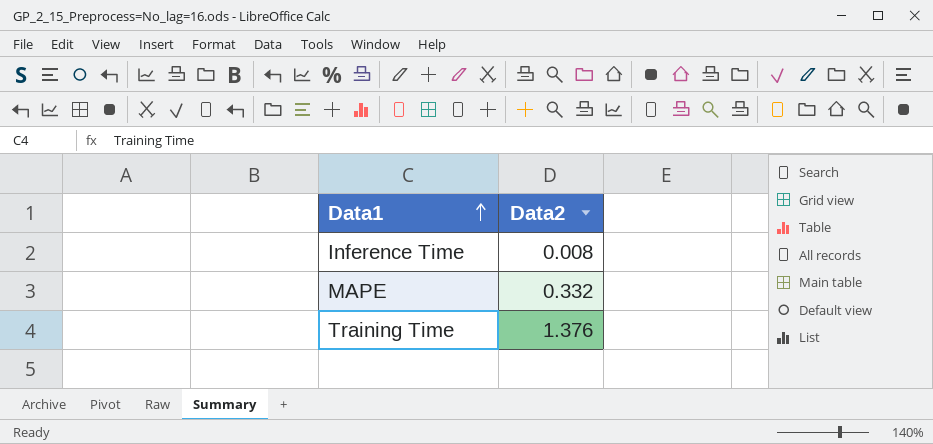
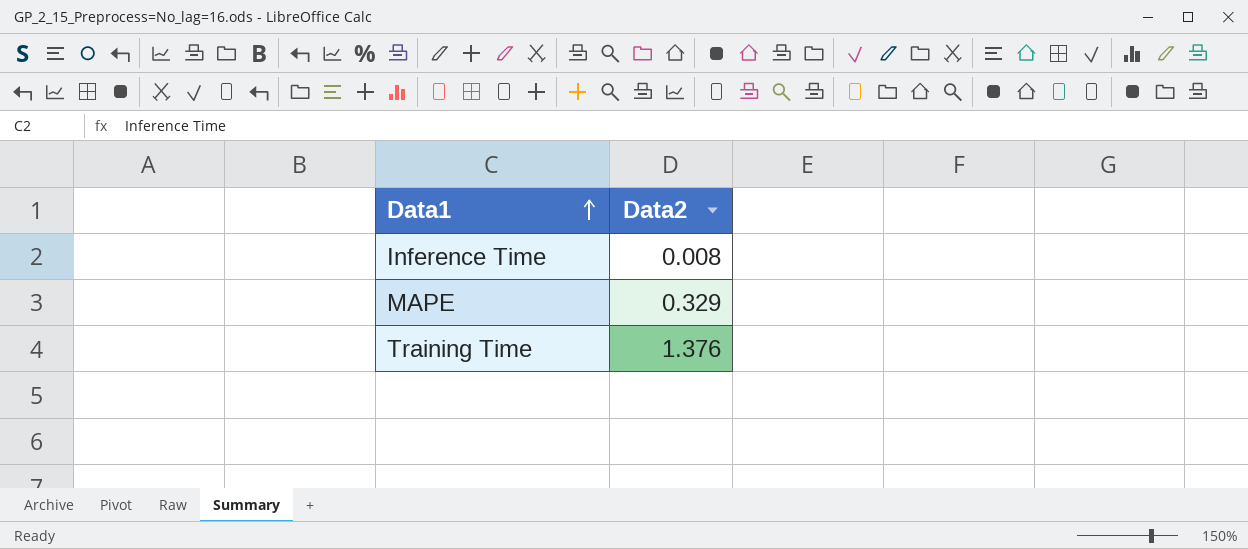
MAPE | Data2: 0.332 -> 0.329

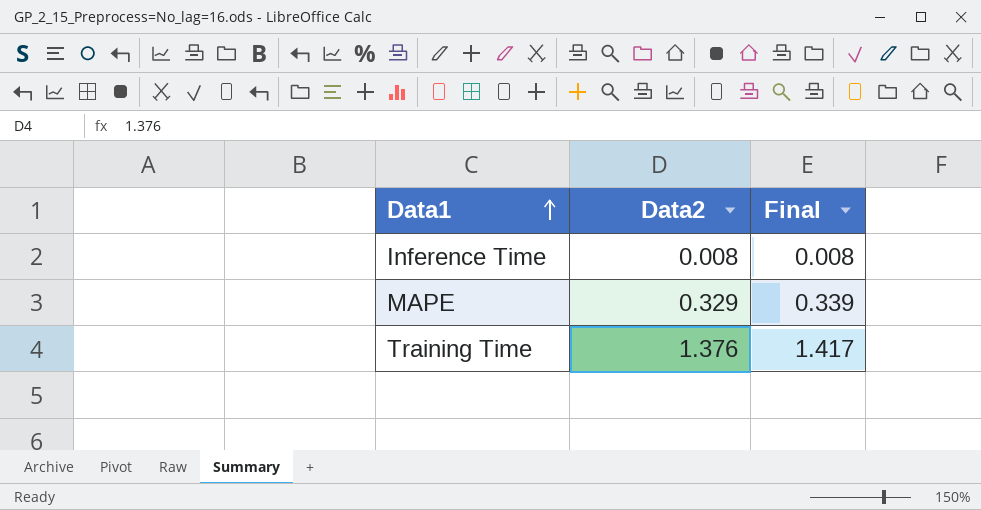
column Final | formula: none -> [Data2] * 1.03

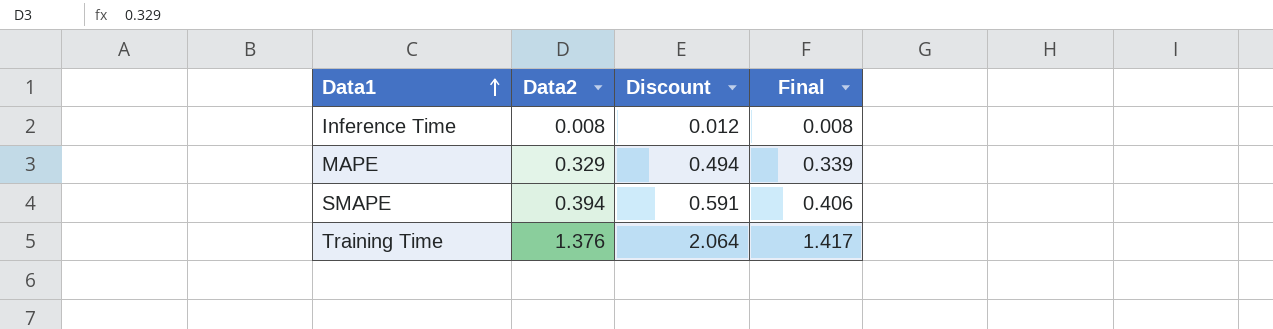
column Discount | formula: none -> [Data2] * 1.5
row SMAPE: none -> 0.394 | 0.591 | 0.406

